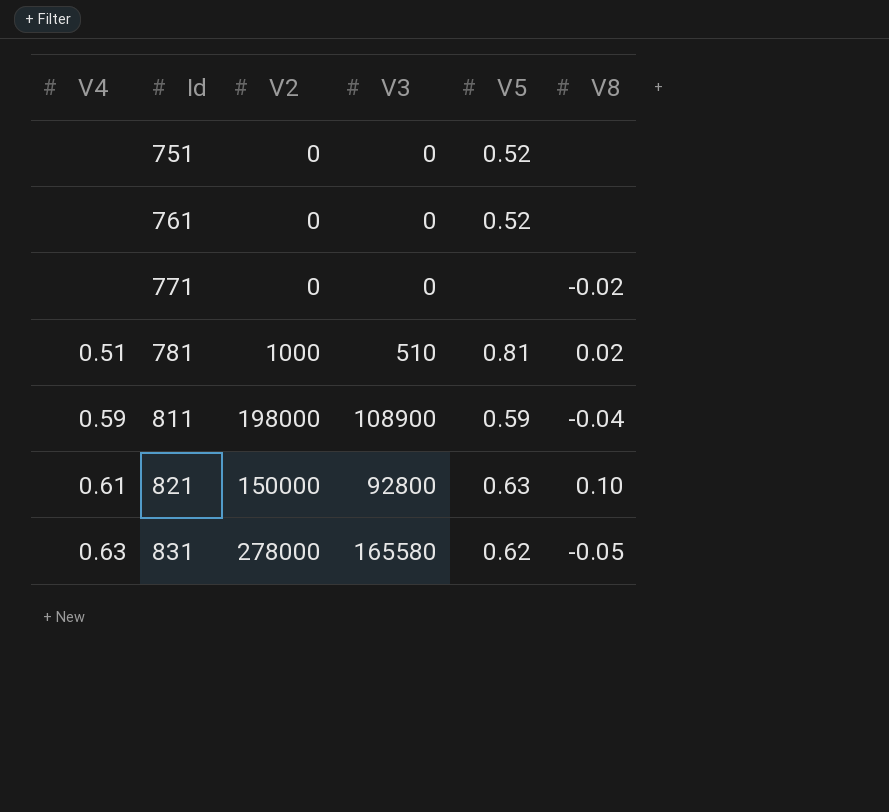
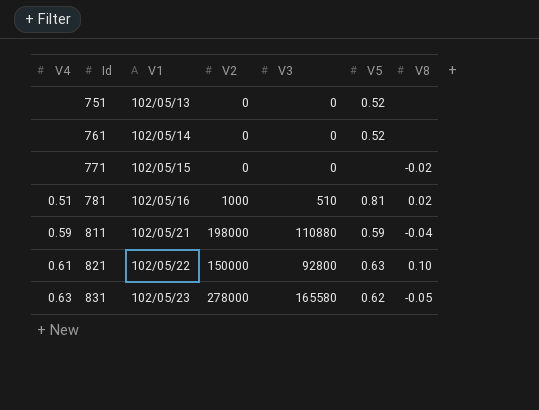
column V1 | position: none -> 3
811 | V3: 108900 -> 110880

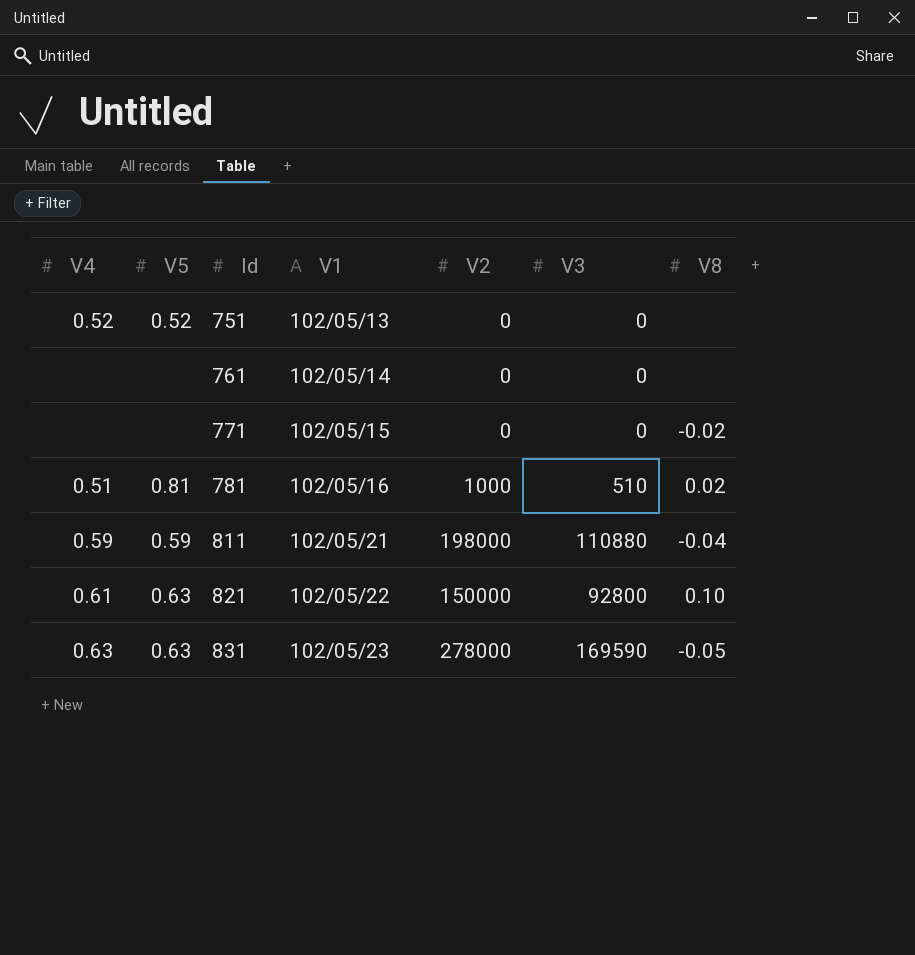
column V5 | position: 6 -> 2
751 | V4: none -> 0.52
761 | V5: 0.52 -> none
831 | V5: 0.62 -> 0.63
831 | V3: 165580 -> 169590

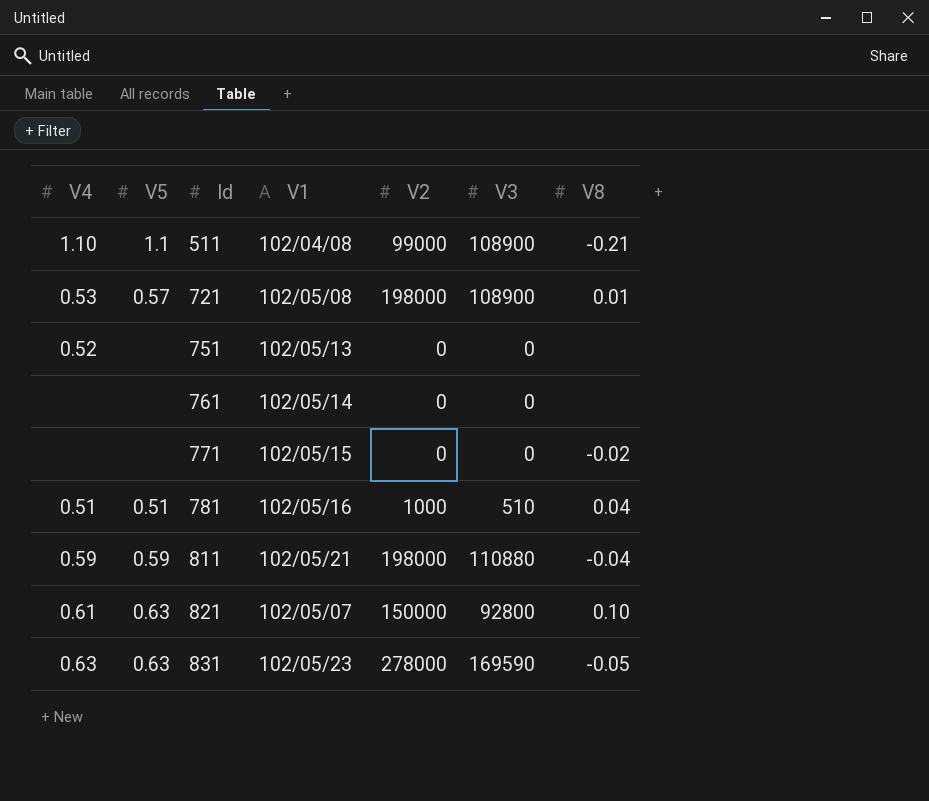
row 511: none -> 1.10 | 1.1 | 102/04/08 | 99000 | 108900 | -0.21
row 721: none -> 0.53 | 0.57 | 102/05/08 | 198000 | 108900 | 0.01
751 | V5: 0.52 -> none
781 | V5: 0.81 -> 0.51
781 | V8: 0.02 -> 0.04
821 | V1: 102/05/22 -> 102/05/07

